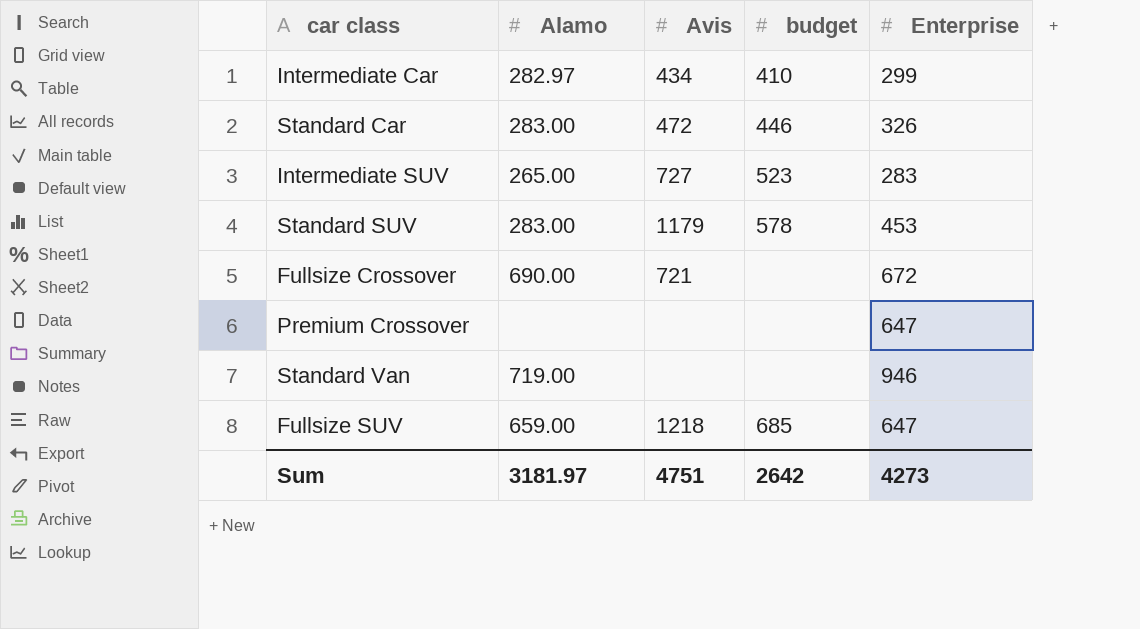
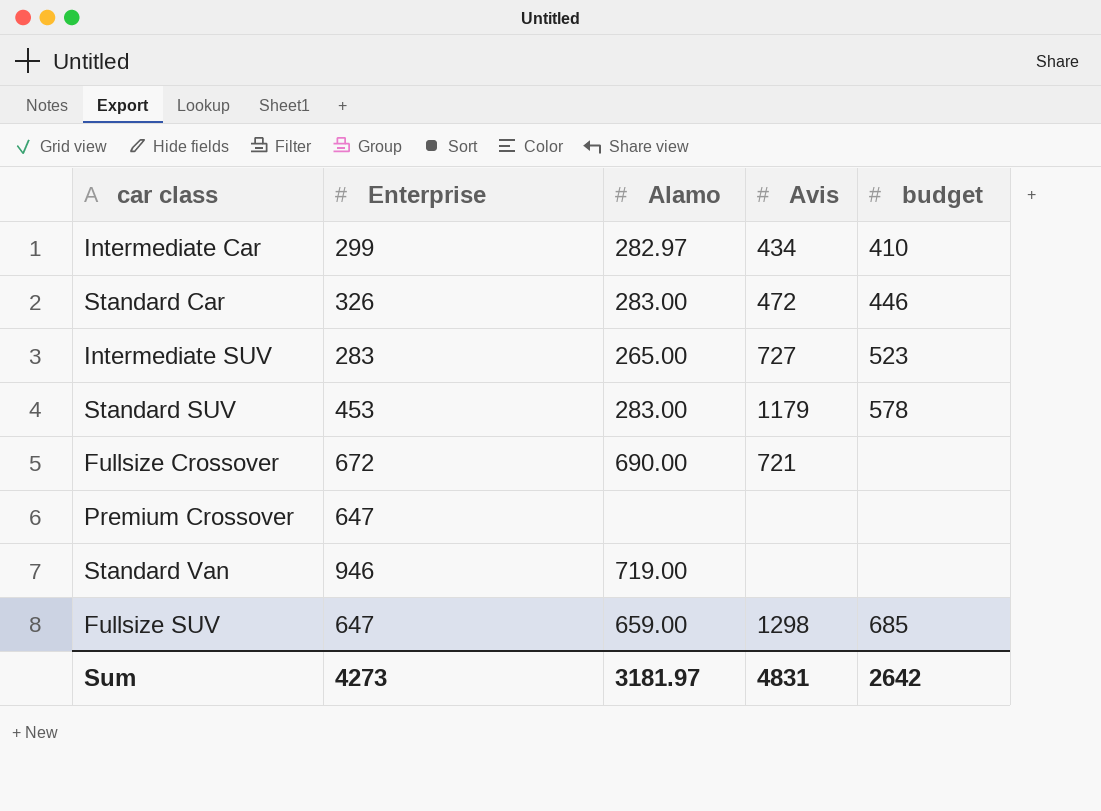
column Enterprise | position: 5 -> 2
Fullsize SUV | Avis: 1218 -> 1298
Sum | Avis: 4751 -> 4831

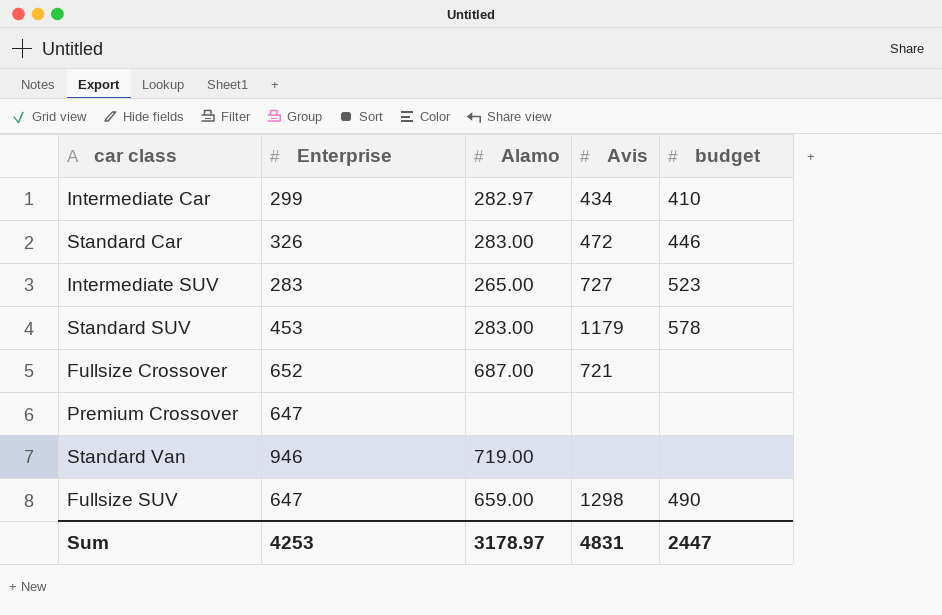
Fullsize Crossover | Enterprise: 672 -> 652
Fullsize Crossover | Alamo: 690.00 -> 687.00
Fullsize SUV | budget: 685 -> 490
Sum | Enterprise: 4273 -> 4253
Sum | Alamo: 3181.97 -> 3178.97
Sum | budget: 2642 -> 2447

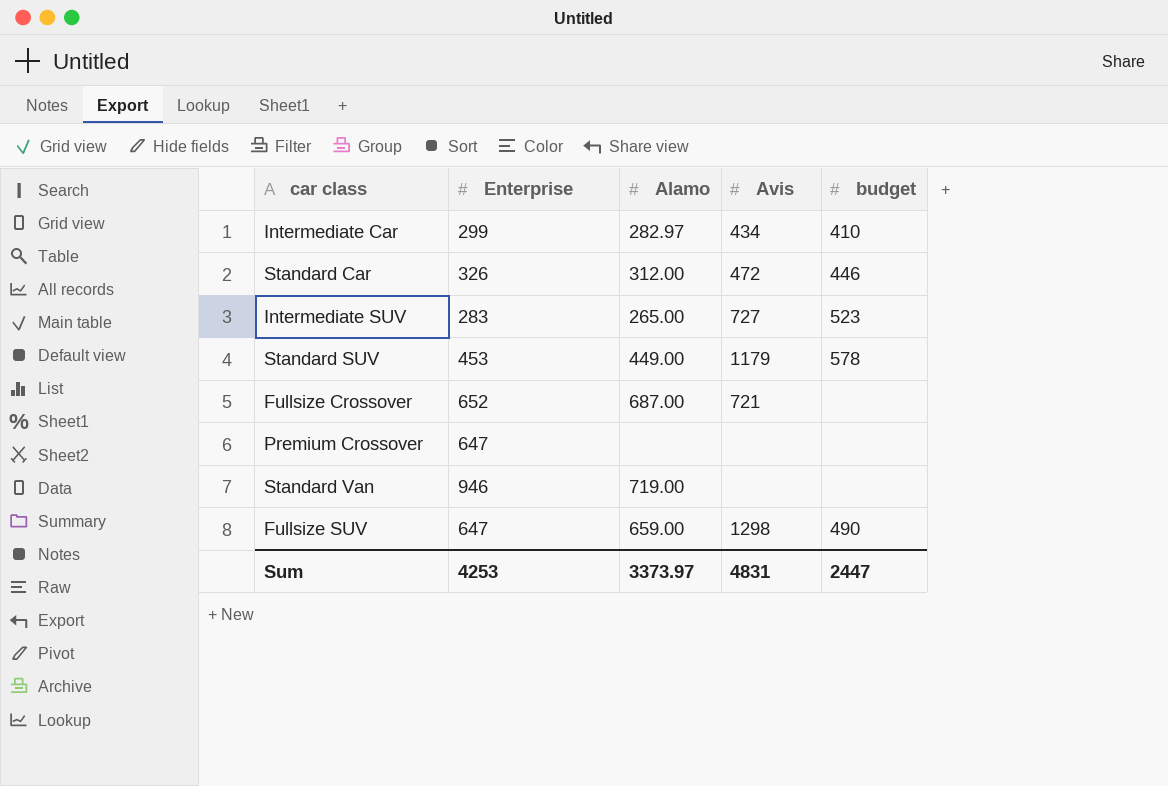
Standard Car | Alamo: 283.00 -> 312.00
Standard SUV | Alamo: 283.00 -> 449.00
Sum | Alamo: 3178.97 -> 3373.97

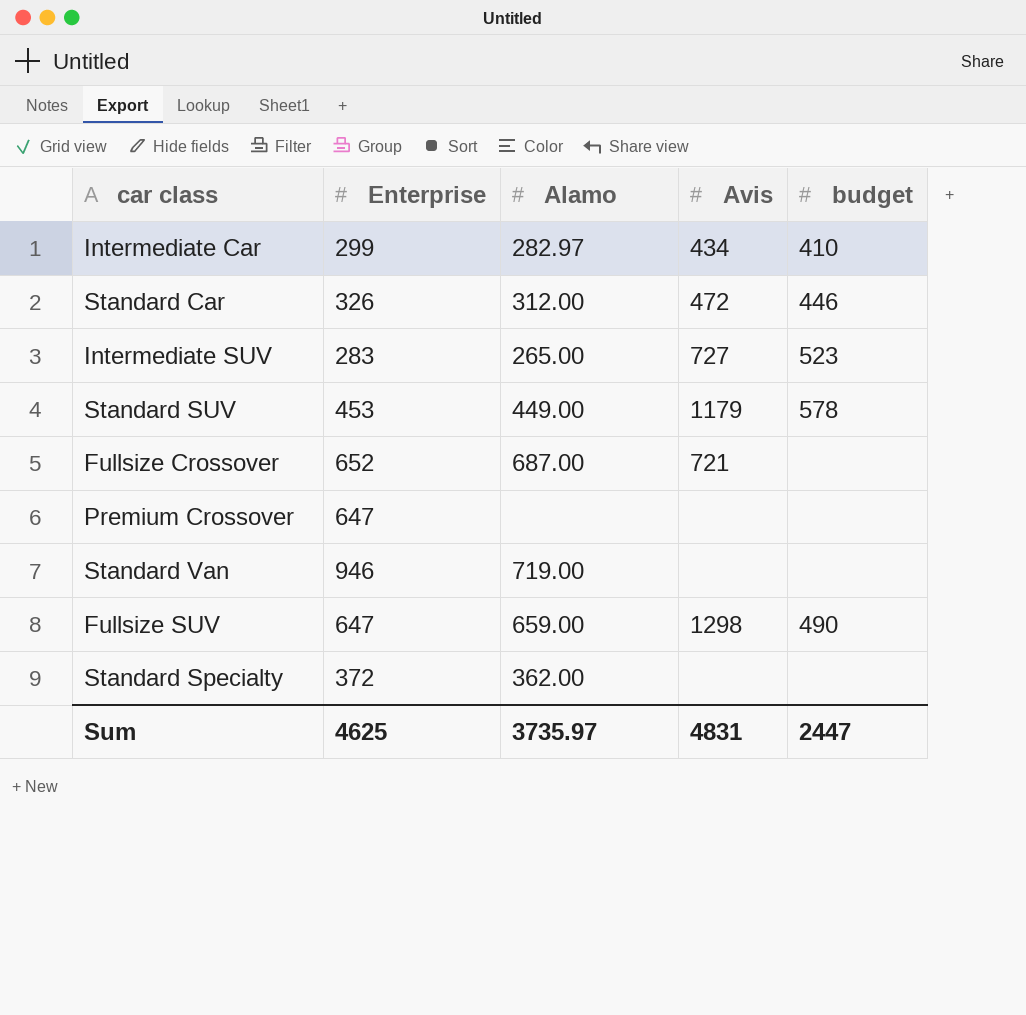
row Standard Specialty: none -> 372 | 362.00 | none | none
Sum | Enterprise: 4253 -> 4625
Sum | Alamo: 3373.97 -> 3735.97

